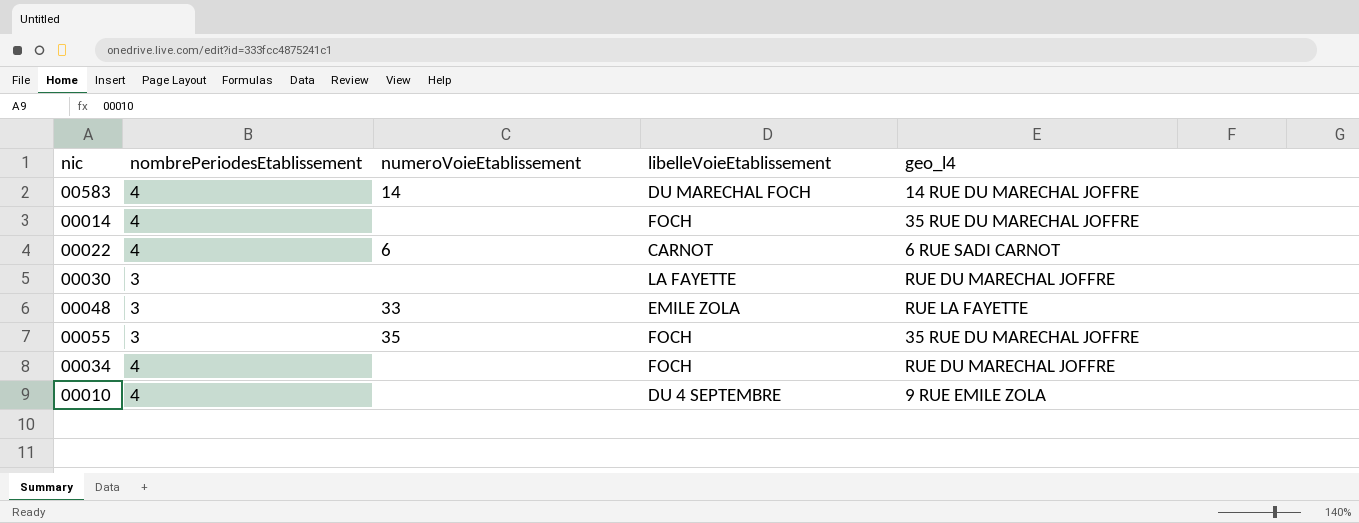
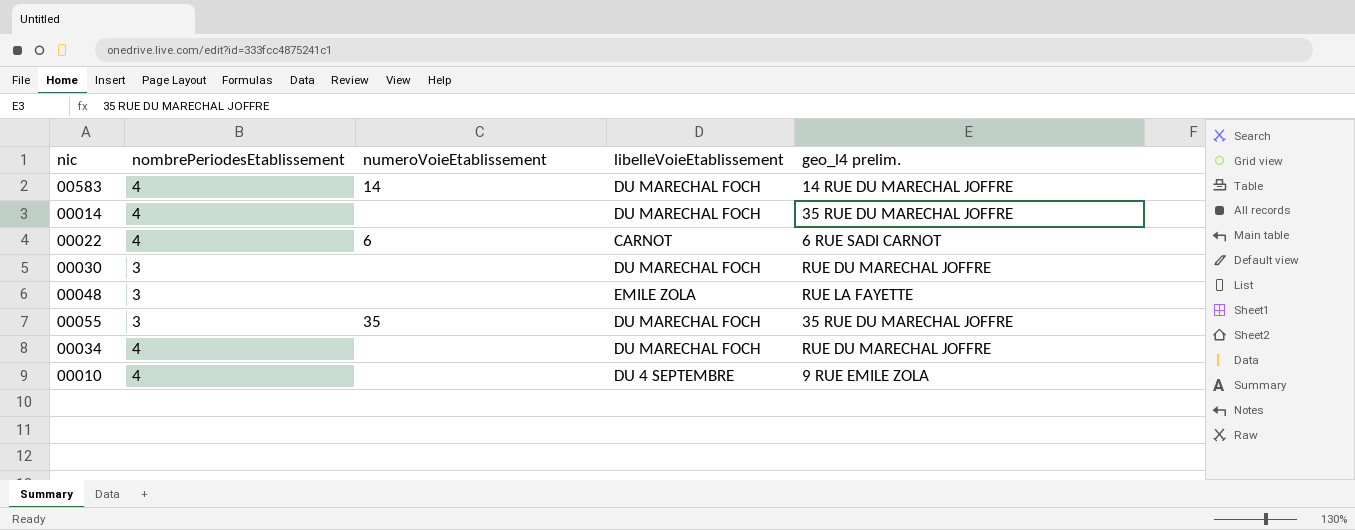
column name: geo_l4 -> geo_l4 prelim.
00014 | libelleVoieEtablissement: FOCH -> DU MARECHAL FOCH
00030 | libelleVoieEtablissement: LA FAYETTE -> DU MARECHAL FOCH
00048 | numeroVoieEtablissement: 33 -> none
00055 | libelleVoieEtablissement: FOCH -> DU MARECHAL FOCH
00034 | libelleVoieEtablissement: FOCH -> DU MARECHAL FOCH

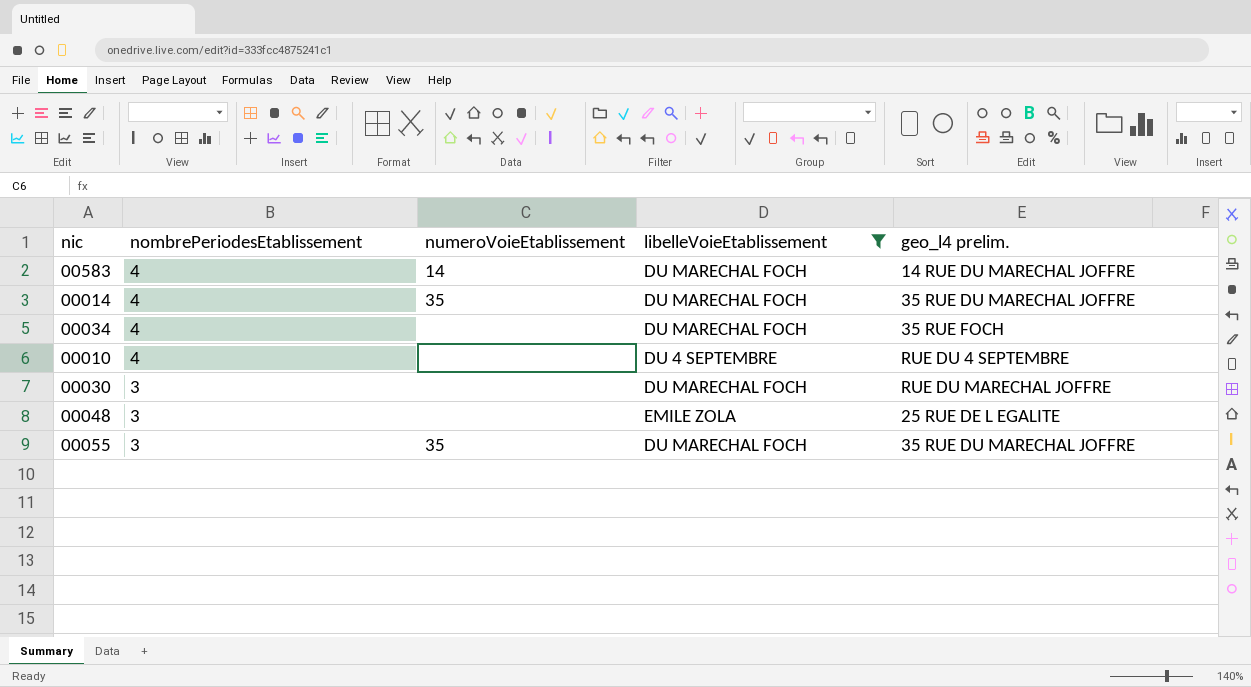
filter: none -> libelleVoieEtablissement != CARNOT
row order: none -> nombrePeriodesEtablissement descending
00014 | numeroVoieEtablissement: none -> 35
00034 | geo_l4 prelim.: RUE DU MARECHAL JOFFRE -> 35 RUE FOCH
00010 | geo_l4 prelim.: 9 RUE EMILE ZOLA -> RUE DU 4 SEPTEMBRE
00048 | geo_l4 prelim.: RUE LA FAYETTE -> 25 RUE DE L EGALITE

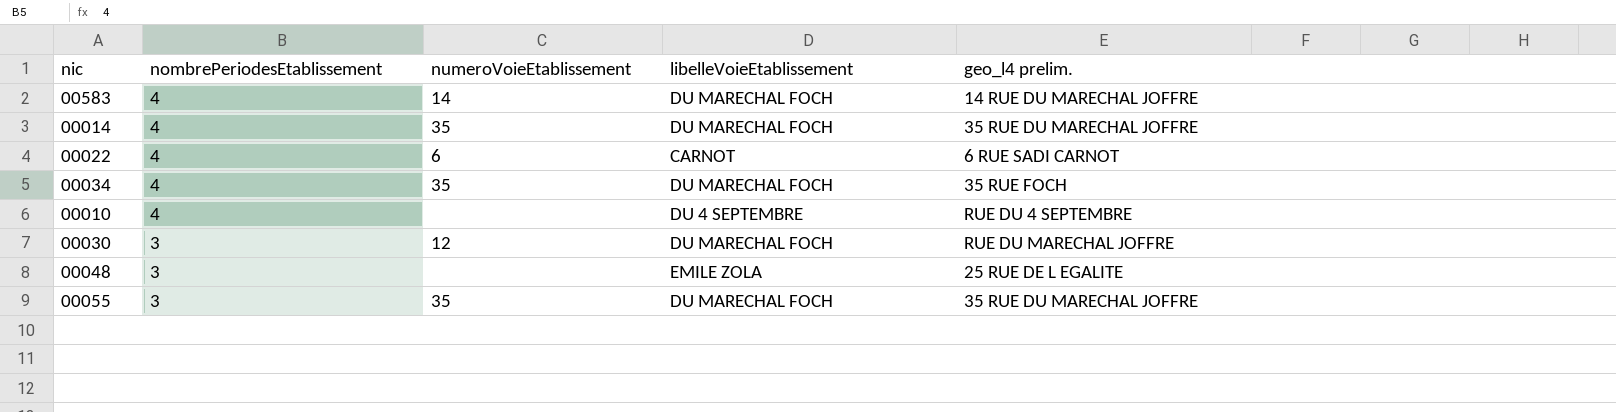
filter: libelleVoieEtablissement != CARNOT -> none
00034 | numeroVoieEtablissement: none -> 35
00030 | numeroVoieEtablissement: none -> 12

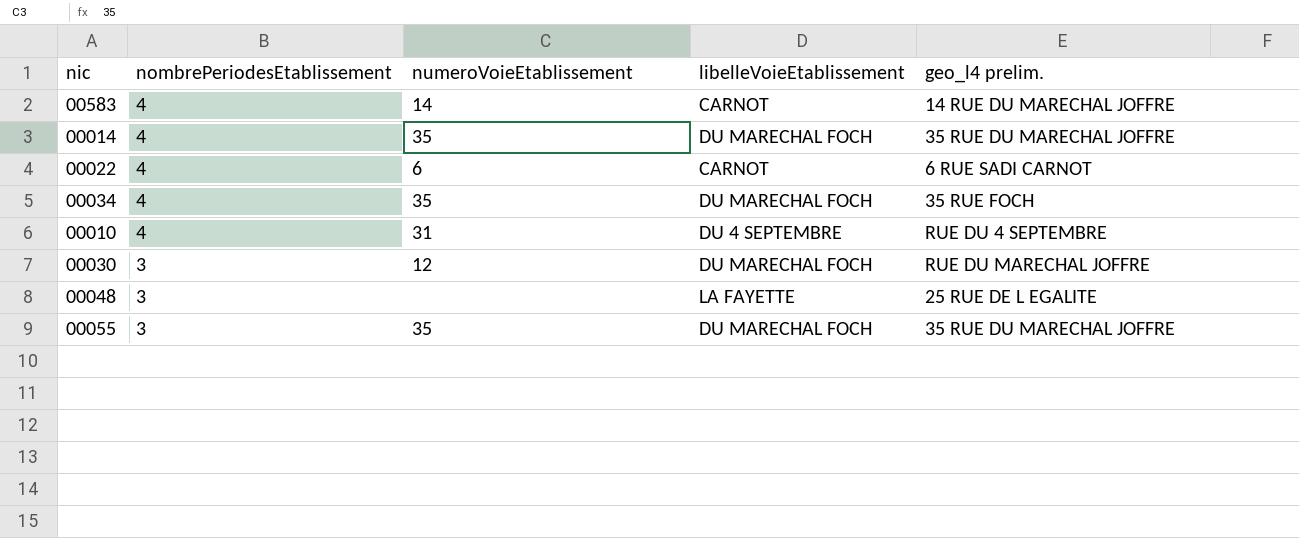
00583 | libelleVoieEtablissement: DU MARECHAL FOCH -> CARNOT
00010 | numeroVoieEtablissement: none -> 31
00048 | libelleVoieEtablissement: EMILE ZOLA -> LA FAYETTE

